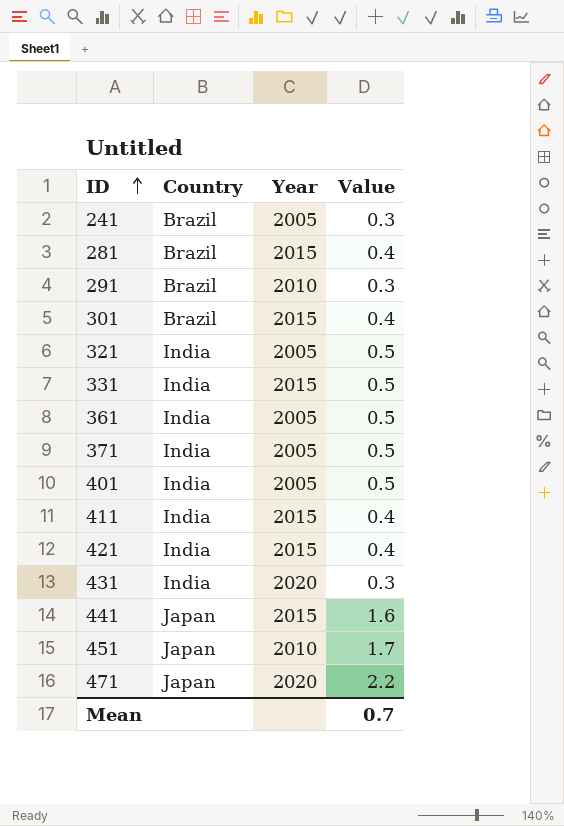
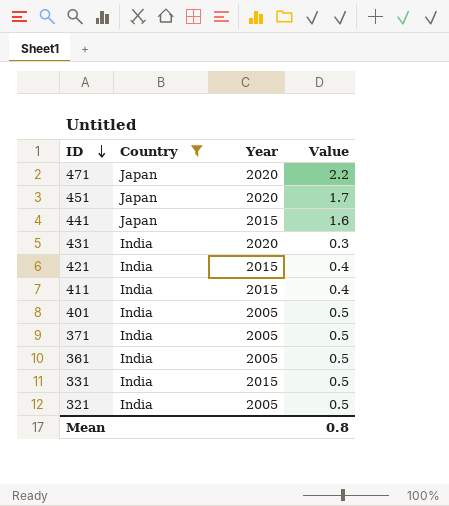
filter: none -> Country != Brazil
row order: ID ascending -> ID descending
451 | Year: 2010 -> 2020
Mean | Value: 0.7 -> 0.8

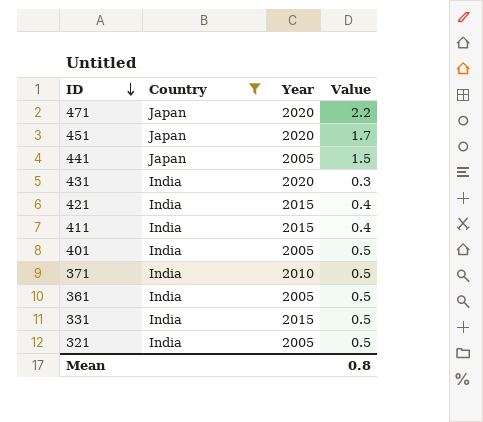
441 | Year: 2015 -> 2005
441 | Value: 1.6 -> 1.5
371 | Year: 2005 -> 2010

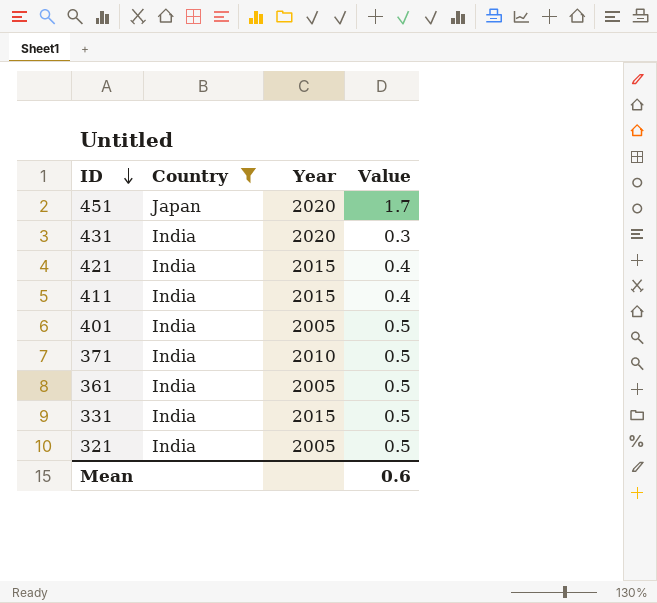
row 471: Japan | 2020 | 2.2 -> none
row 441: Japan | 2005 | 1.5 -> none
Mean | Value: 0.8 -> 0.6

